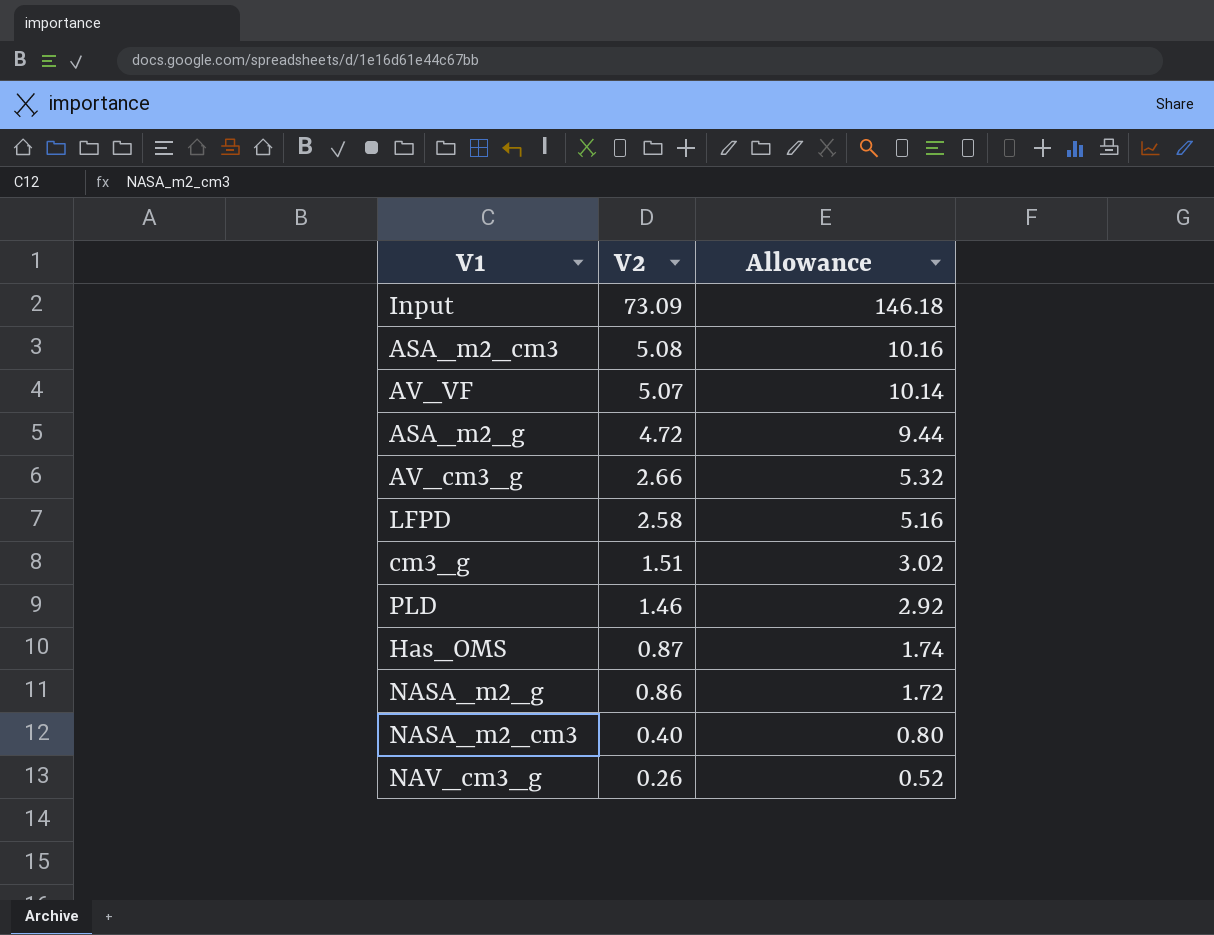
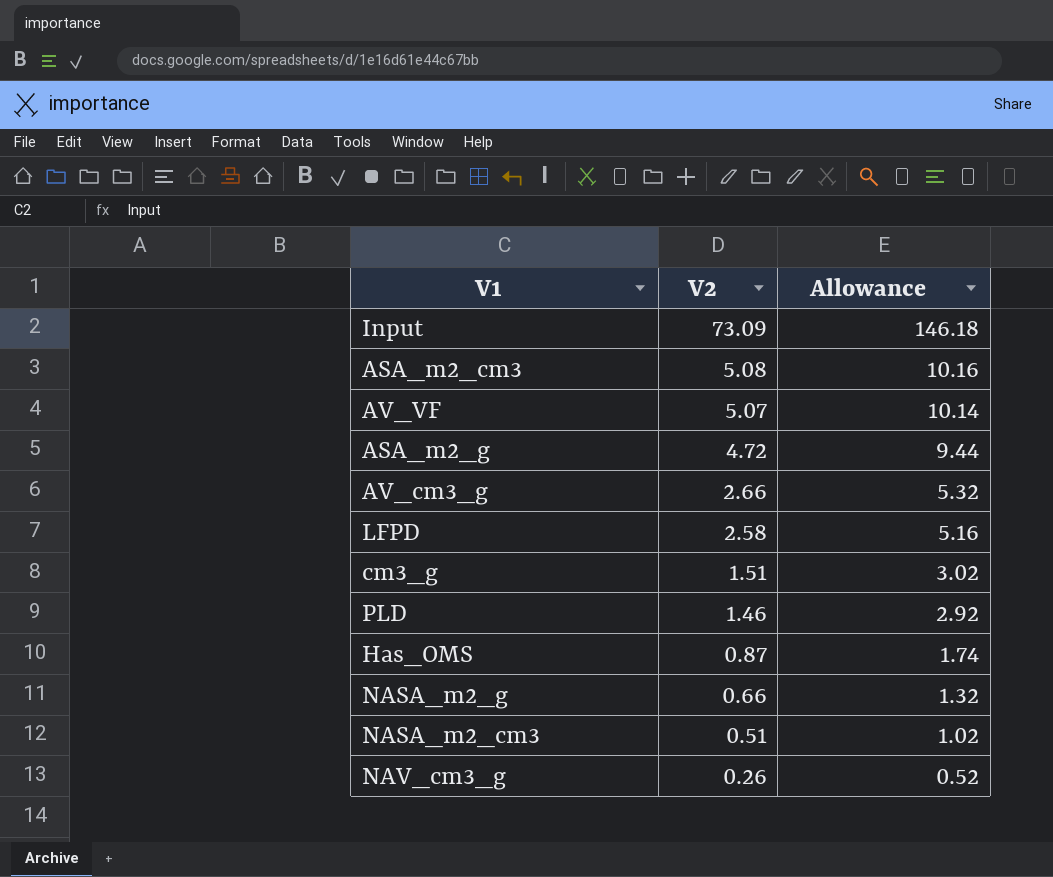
NASA_m2_g | V2: 0.86 -> 0.66
NASA_m2_g | Allowance: 1.72 -> 1.32
NASA_m2_cm3 | V2: 0.40 -> 0.51
NASA_m2_cm3 | Allowance: 0.80 -> 1.02

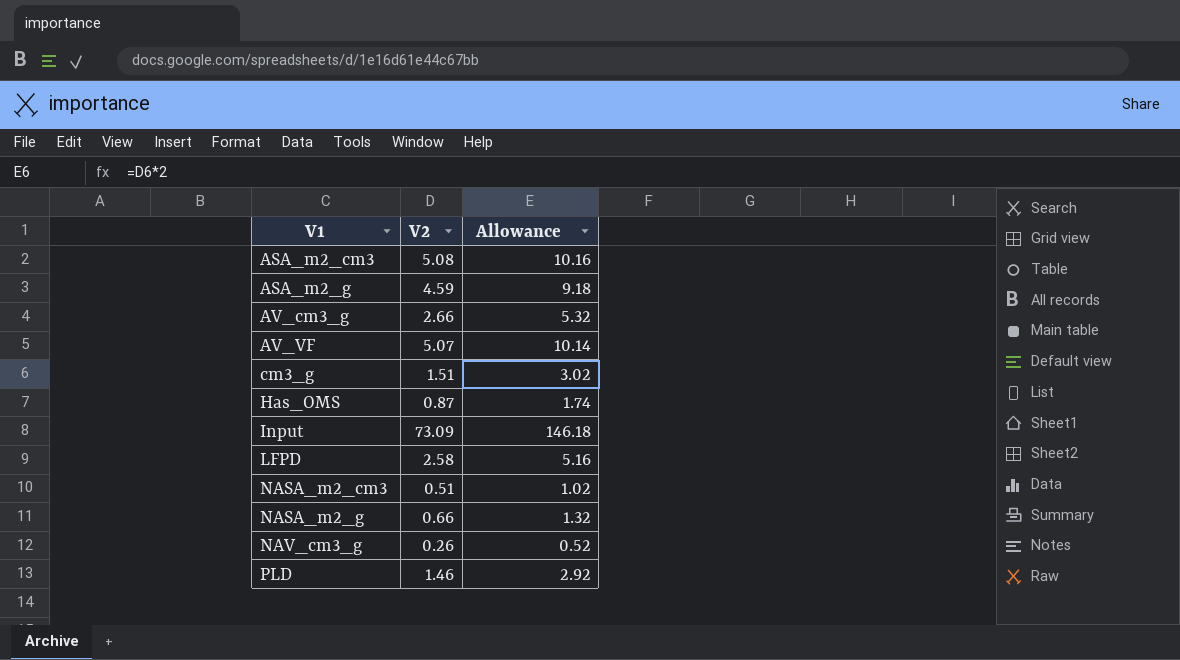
row order: V2 descending -> V1 ascending
ASA_m2_g | V2: 4.72 -> 4.59
ASA_m2_g | Allowance: 9.44 -> 9.18

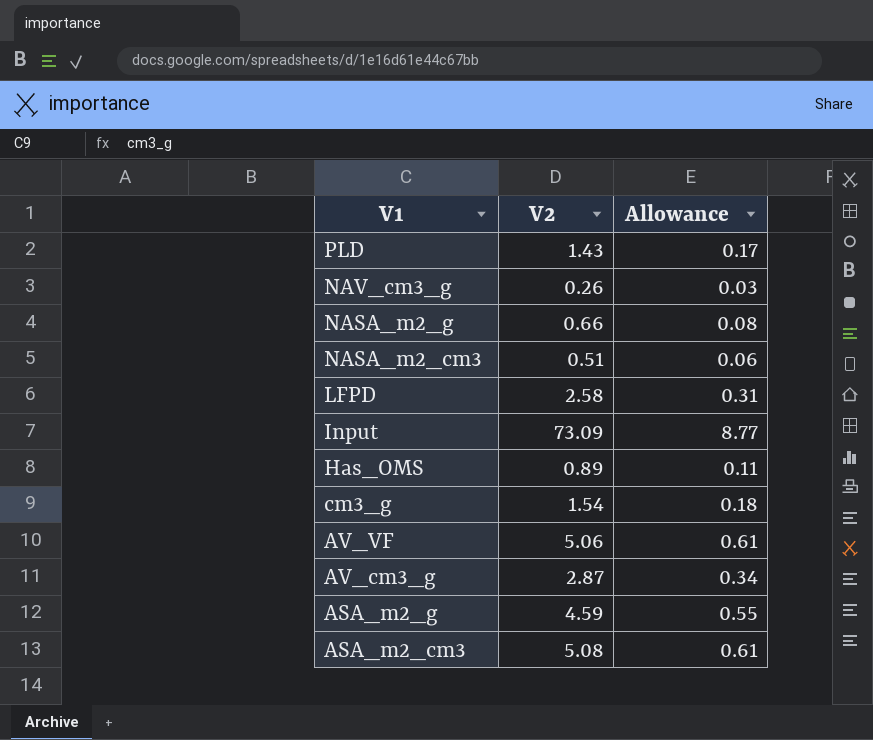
row order: V1 ascending -> V1 descending
column Allowance | formula: [V2] * 2 -> [V2] * 0.12
PLD | V2: 1.46 -> 1.43
Has_OMS | V2: 0.87 -> 0.89
cm3_g | V2: 1.51 -> 1.54
AV_VF | V2: 5.07 -> 5.06
AV_cm3_g | V2: 2.66 -> 2.87

